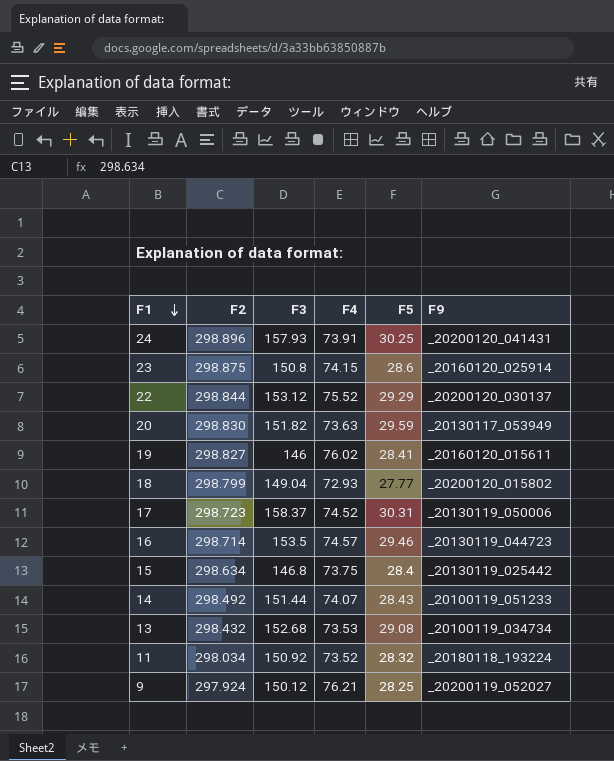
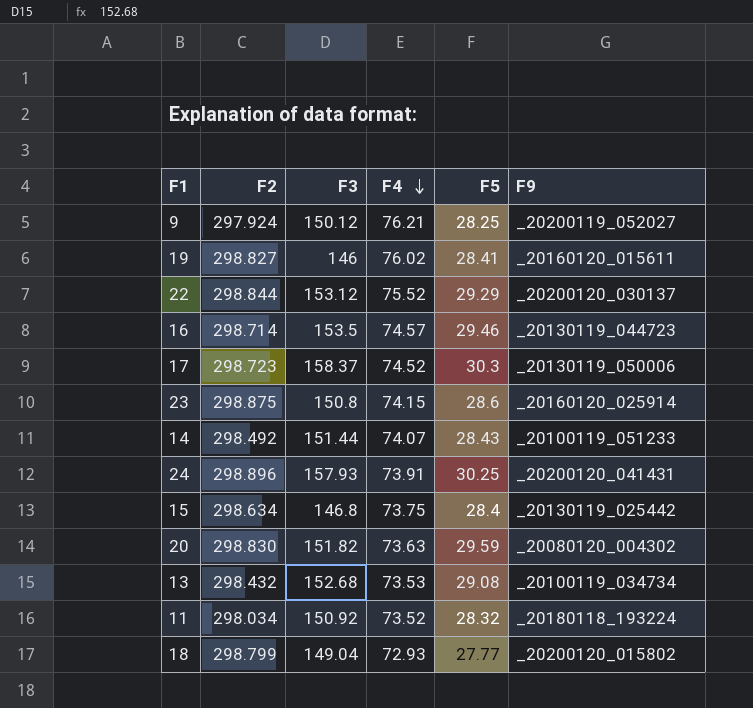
row order: F1 descending -> F4 descending
17 | F5: 30.31 -> 30.3
20 | F9: _20130117_053949 -> _20080120_004302

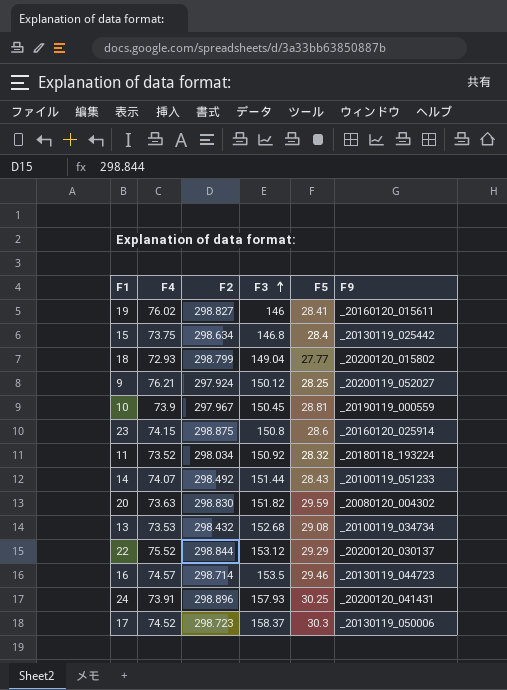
row order: F4 descending -> F3 ascending
column F4 | position: 4 -> 2
row 10: none -> 73.9 | 297.967 | 150.45 | 28.81 | _20190119_000559

